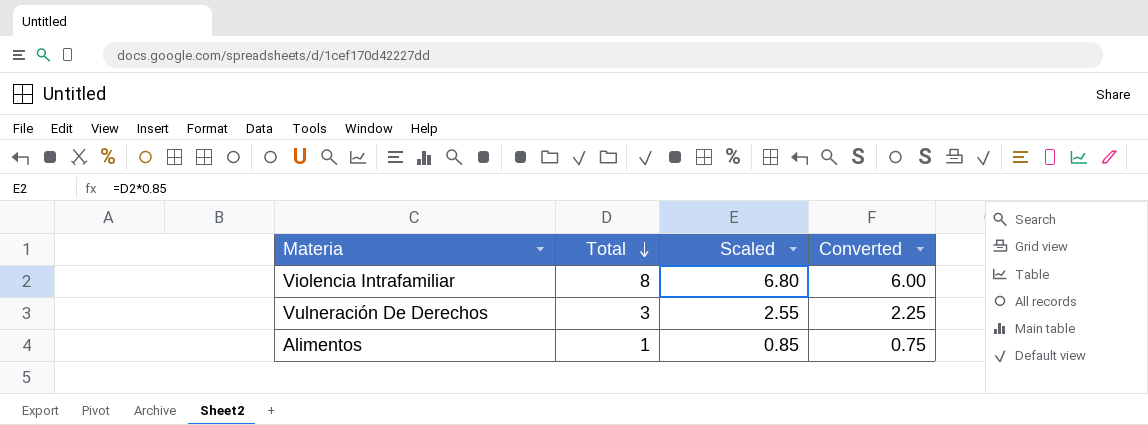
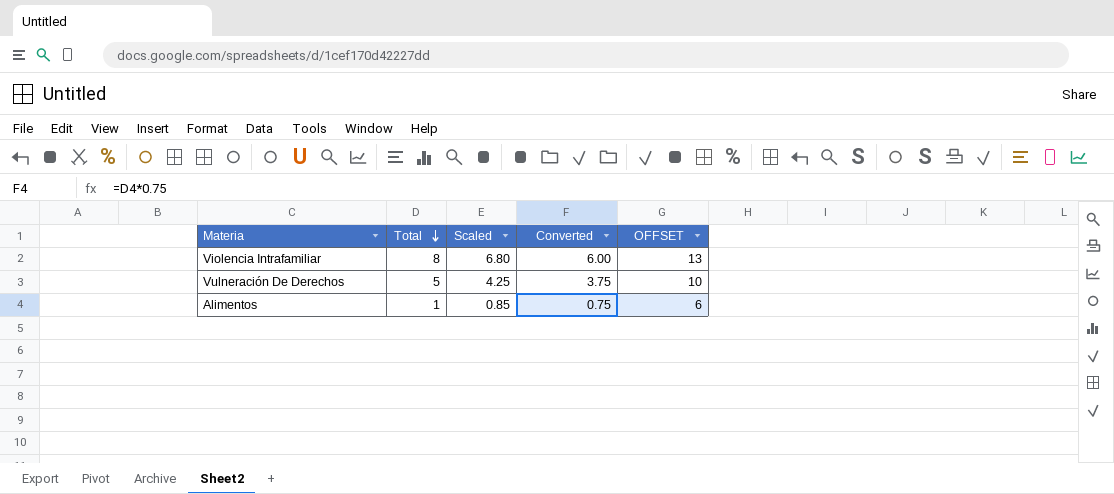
column OFFSET | formula: none -> [Total] + 5
Vulneración De Derechos | Total: 3 -> 5
Vulneración De Derechos | Scaled: 2.55 -> 4.25
Vulneración De Derechos | Converted: 2.25 -> 3.75

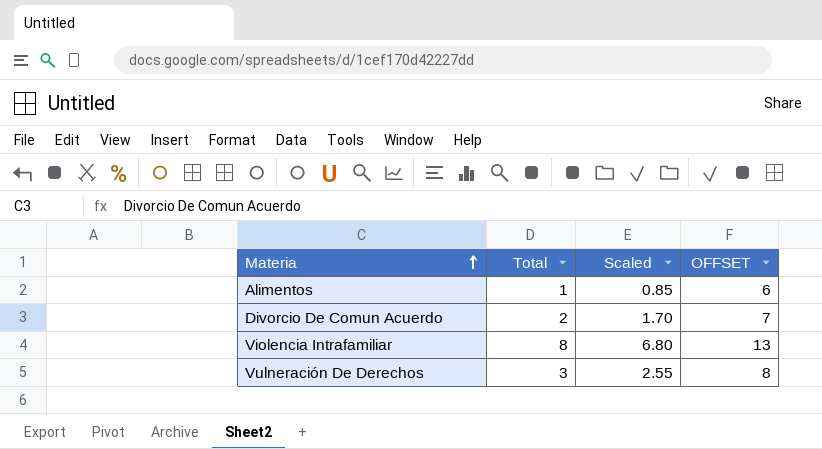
row order: Total descending -> Materia ascending
column Converted | formula: [Total] * 0.75 -> none
row Divorcio De Comun Acuerdo: none -> 2 | 1.70 | 7
Vulneración De Derechos | Total: 5 -> 3
Vulneración De Derechos | Scaled: 4.25 -> 2.55
Vulneración De Derechos | OFFSET: 10 -> 8

